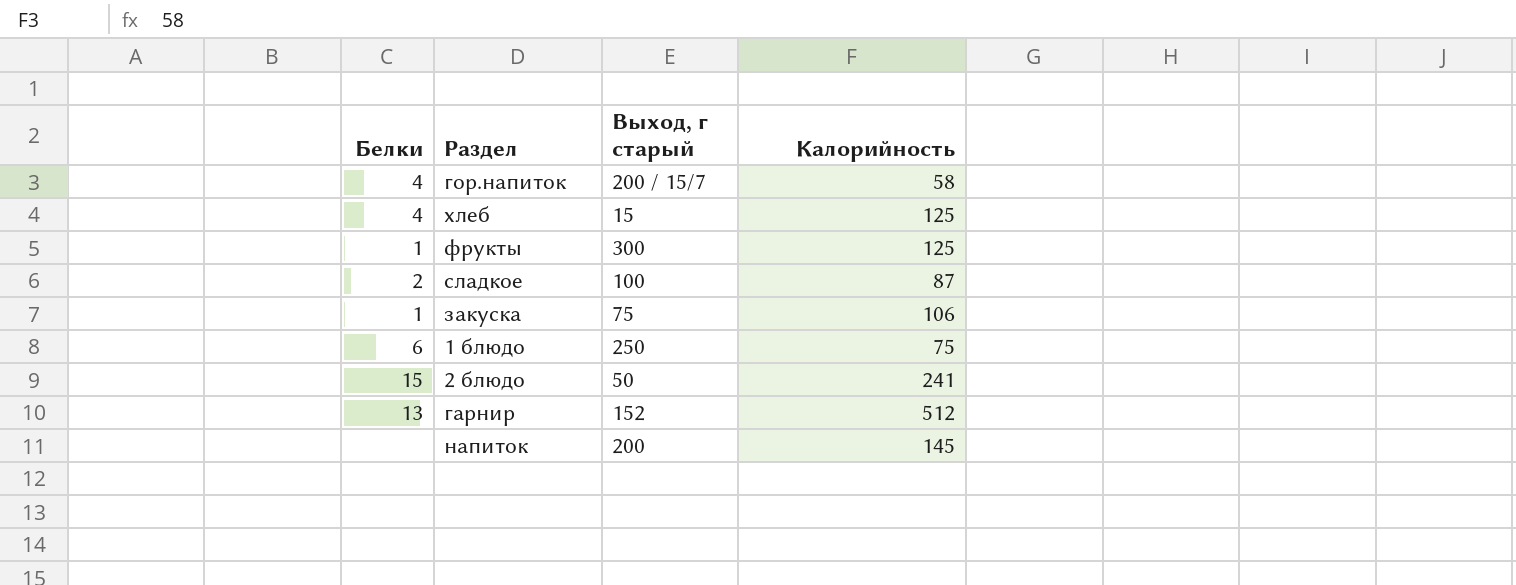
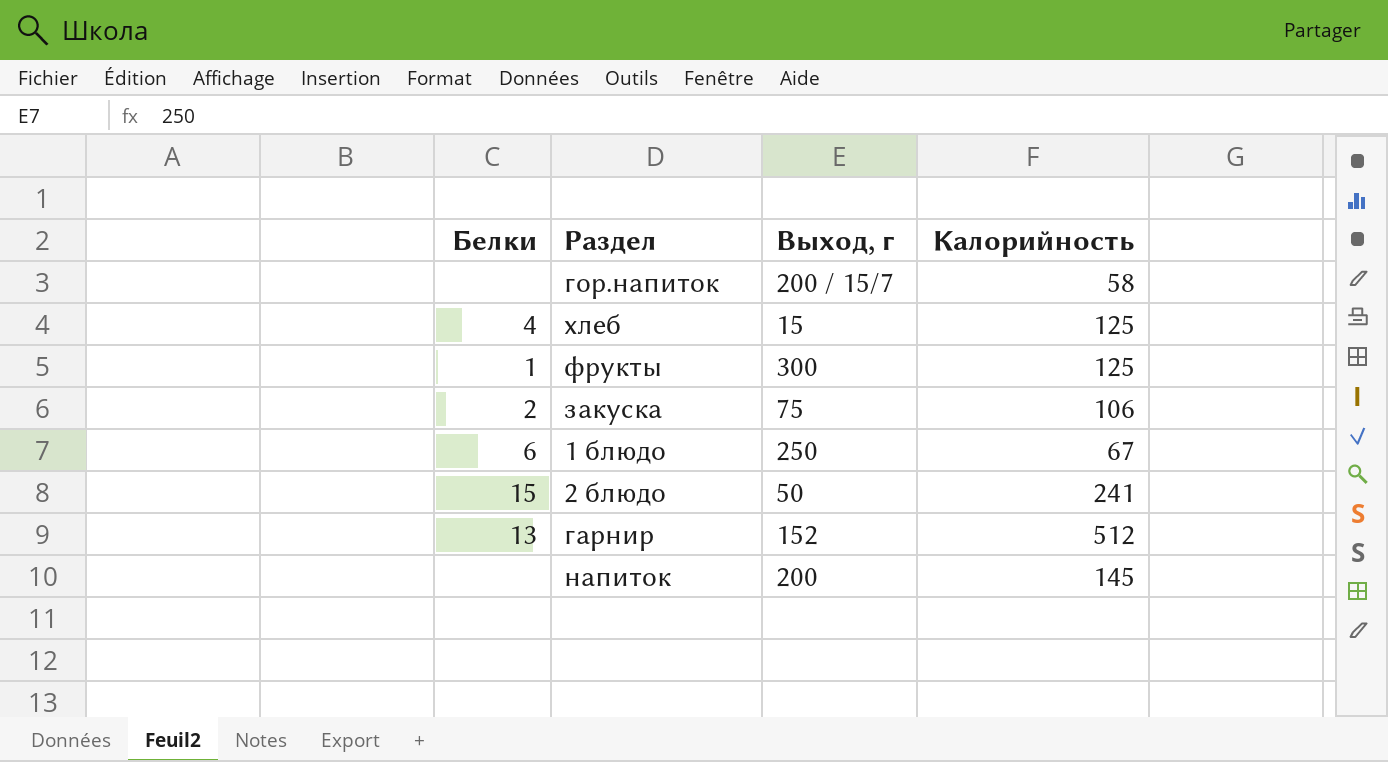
column name: Выход, г старый -> Выход, г
row сладкое: 2 | 100 | 87 -> none
гор.напиток | Белки: 4 -> none
закуска | Белки: 1 -> 2
1 блюдо | Калорийность: 75 -> 67

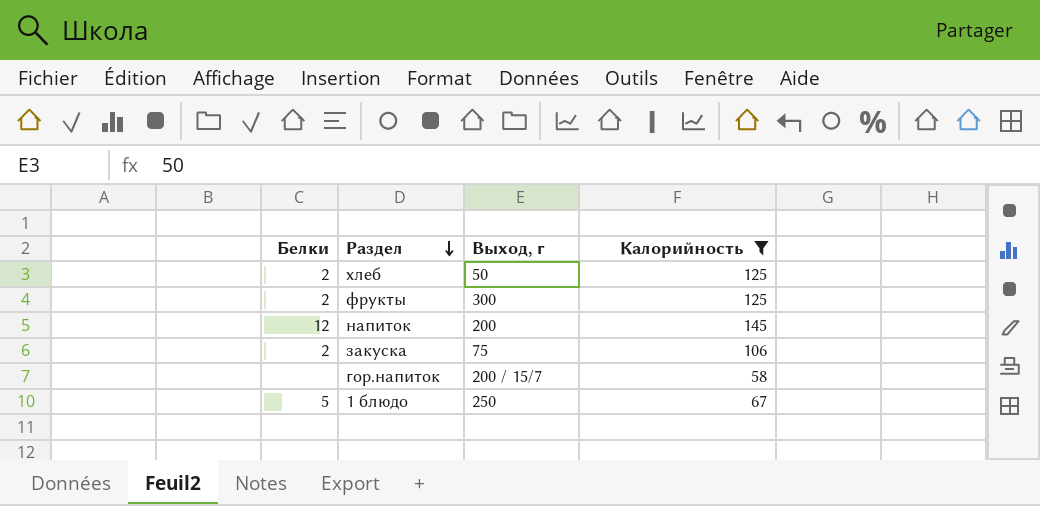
filter: none -> Калорийность <= 145
row order: none -> Раздел descending
хлеб | Белки: 4 -> 2
хлеб | Выход, г: 15 -> 50
фрукты | Белки: 1 -> 2
напиток | Белки: none -> 12
1 блюдо | Белки: 6 -> 5

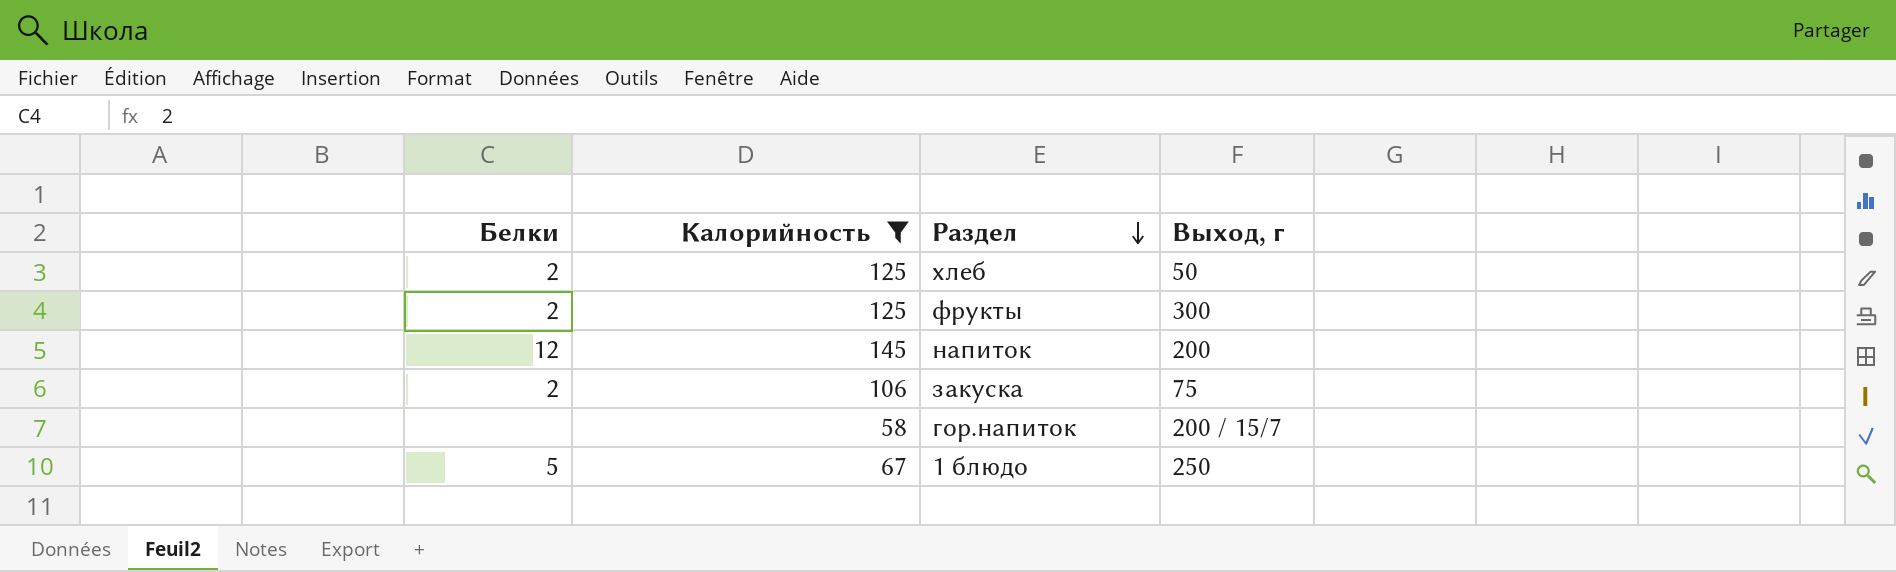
column Калорийность | position: 4 -> 2

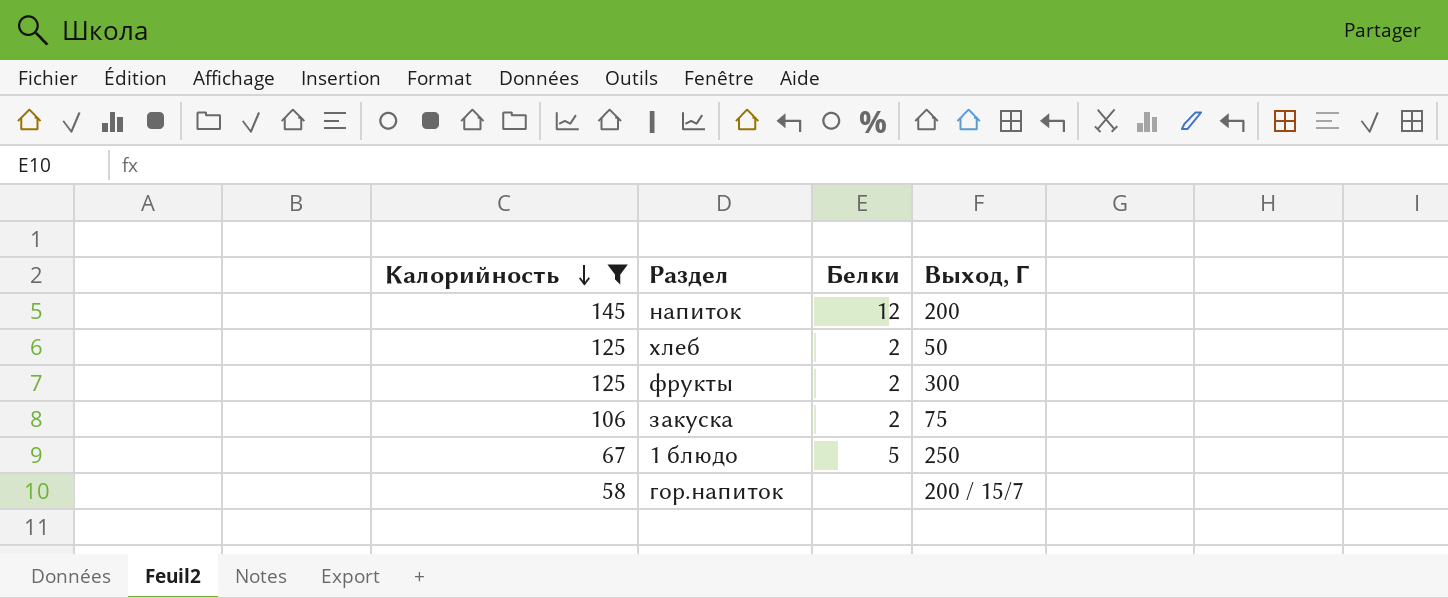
row order: Раздел descending -> Калорийность descending
column Белки | position: 1 -> 3
column name: Выход, г -> Выход, Г

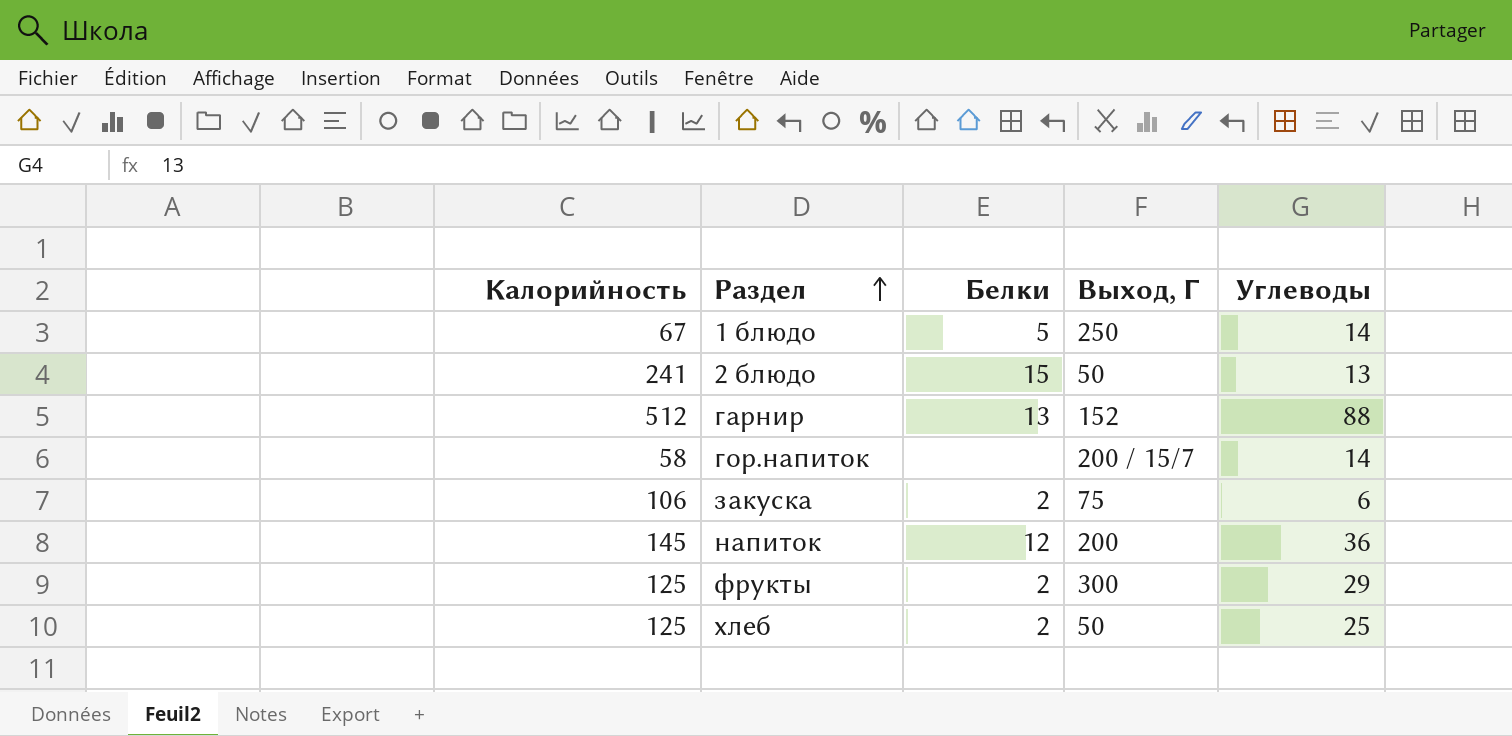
filter: Калорийность <= 145 -> none
row order: Калорийность descending -> Раздел ascending
column Углеводы | position: none -> 5

